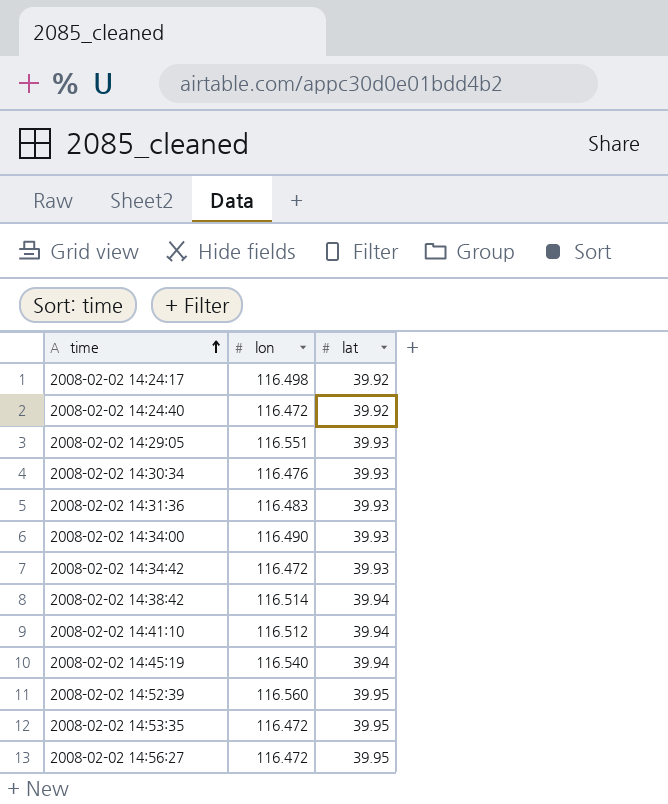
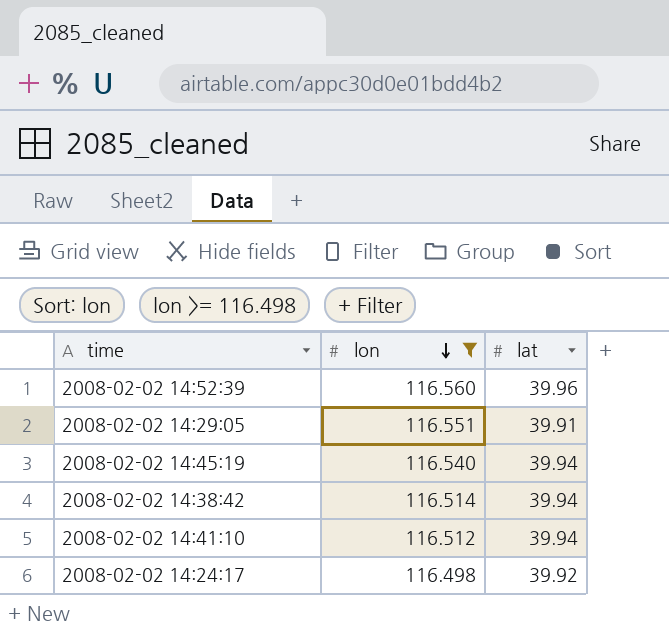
filter: none -> lon >= 116.498
row order: time ascending -> lon descending
2008-02-02 14:52:39 | lat: 39.95 -> 39.96
2008-02-02 14:29:05 | lat: 39.93 -> 39.91

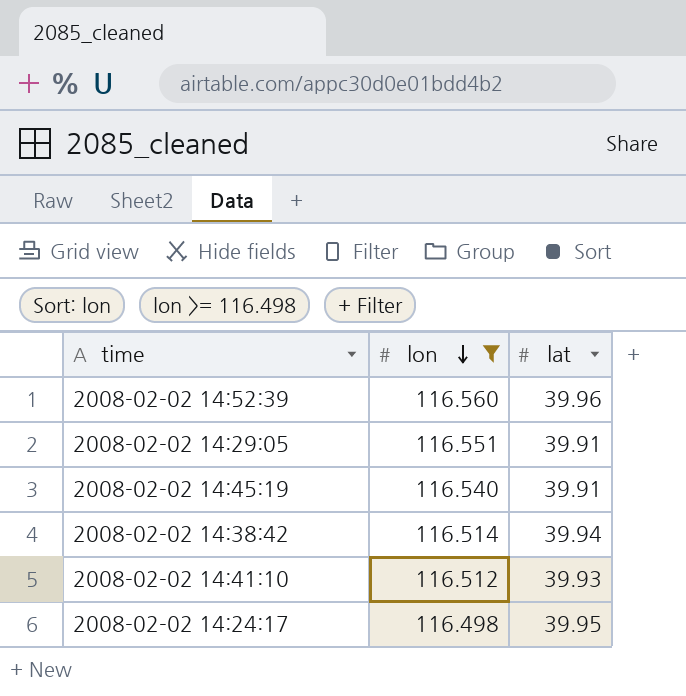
2008-02-02 14:45:19 | lat: 39.94 -> 39.91
2008-02-02 14:41:10 | lat: 39.94 -> 39.93
2008-02-02 14:24:17 | lat: 39.92 -> 39.95

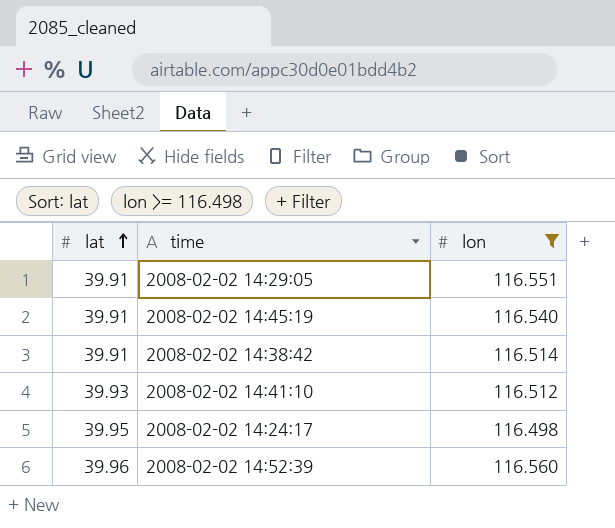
row order: lon descending -> lat ascending
column lat | position: 3 -> 1
2008-02-02 14:38:42 | lat: 39.94 -> 39.91

